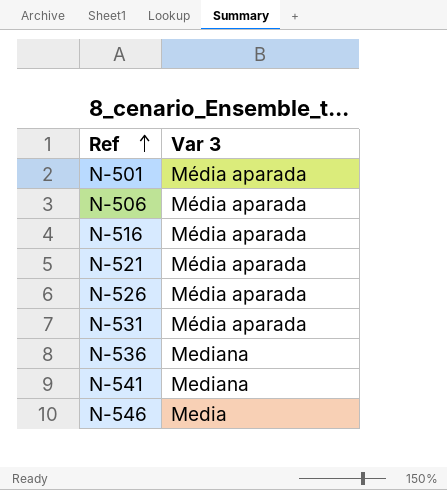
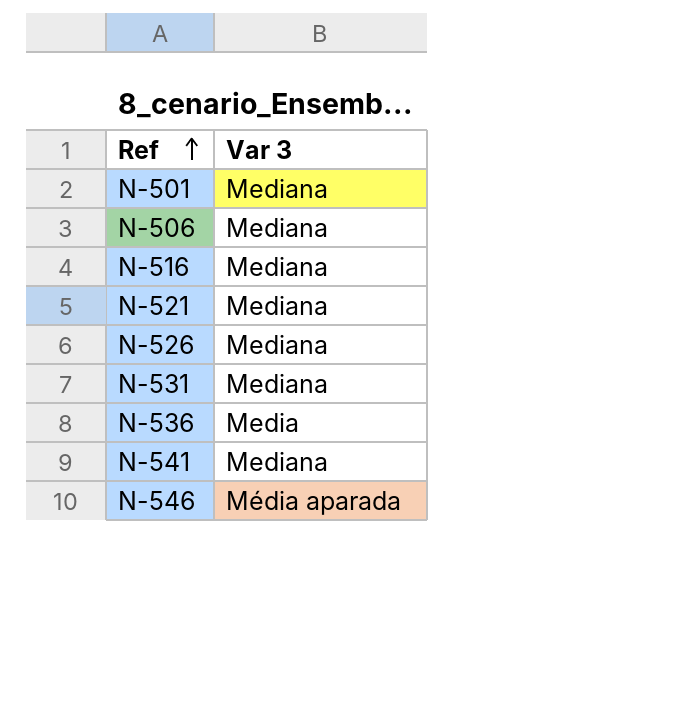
N-501 | Var 3: Média aparada -> Mediana
N-506 | Var 3: Média aparada -> Mediana
N-516 | Var 3: Média aparada -> Mediana
N-521 | Var 3: Média aparada -> Mediana
N-526 | Var 3: Média aparada -> Mediana
N-531 | Var 3: Média aparada -> Mediana
N-536 | Var 3: Mediana -> Media
N-546 | Var 3: Media -> Média aparada

